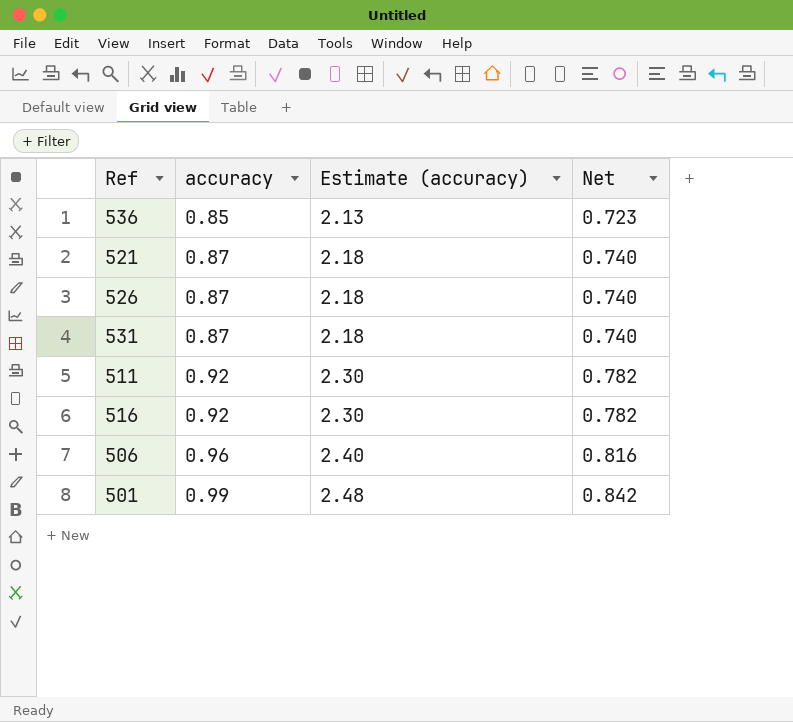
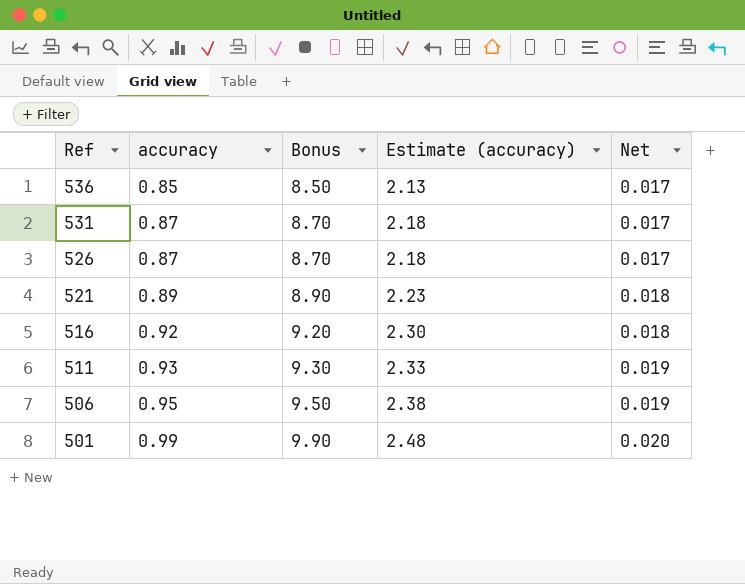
row order: accuracy ascending -> Ref descending
column Bonus | formula: none -> [accuracy] * 10
column Net | formula: [accuracy] * 0.85 -> [accuracy] * 0.02
521 | accuracy: 0.87 -> 0.89
521 | Estimate (accuracy): 2.18 -> 2.23
511 | accuracy: 0.92 -> 0.93
511 | Estimate (accuracy): 2.30 -> 2.33
506 | accuracy: 0.96 -> 0.95
506 | Estimate (accuracy): 2.40 -> 2.38

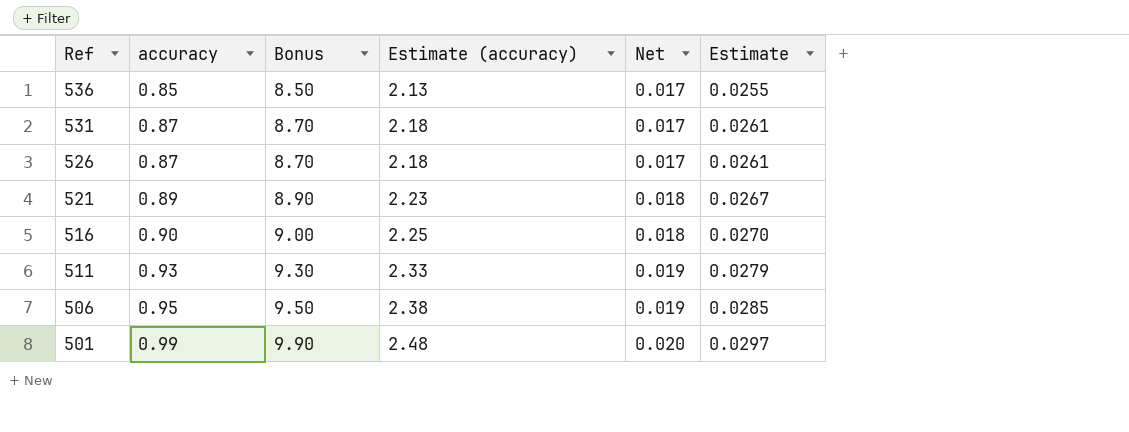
column Estimate | formula: none -> [accuracy] * 0.03
516 | accuracy: 0.92 -> 0.90
516 | Bonus: 9.20 -> 9.00
516 | Estimate (accuracy): 2.30 -> 2.25

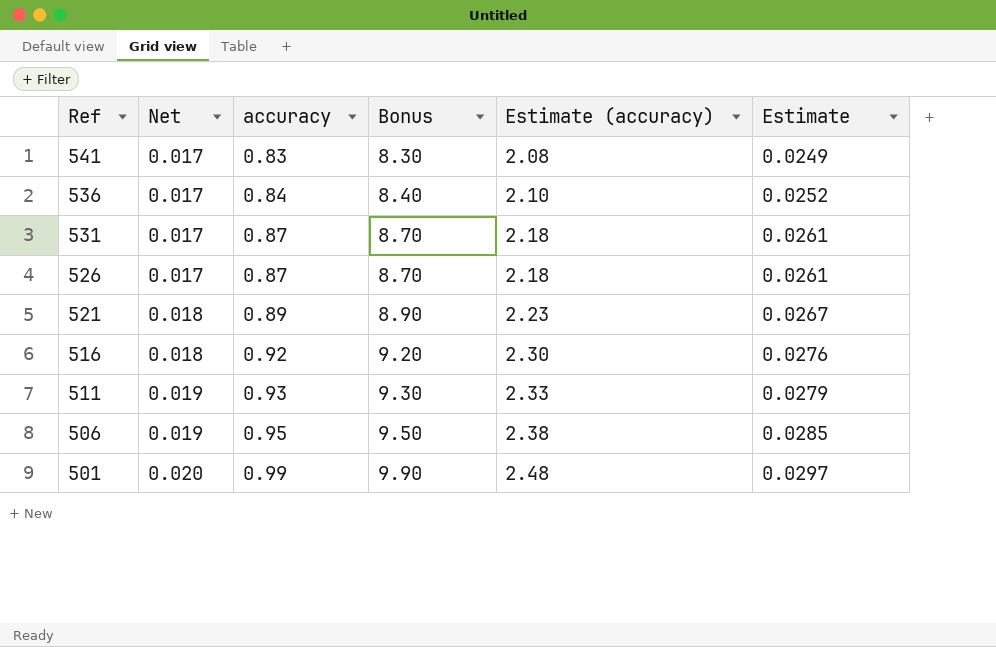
column Net | position: 5 -> 2
row 541: none -> 0.017 | 0.83 | 8.30 | 2.08 | 0.0249
536 | accuracy: 0.85 -> 0.84
536 | Bonus: 8.50 -> 8.40
536 | Estimate (accuracy): 2.13 -> 2.10
536 | Estimate: 0.0255 -> 0.0252
516 | accuracy: 0.90 -> 0.92
516 | Bonus: 9.00 -> 9.20
516 | Estimate (accuracy): 2.25 -> 2.30
516 | Estimate: 0.0270 -> 0.0276

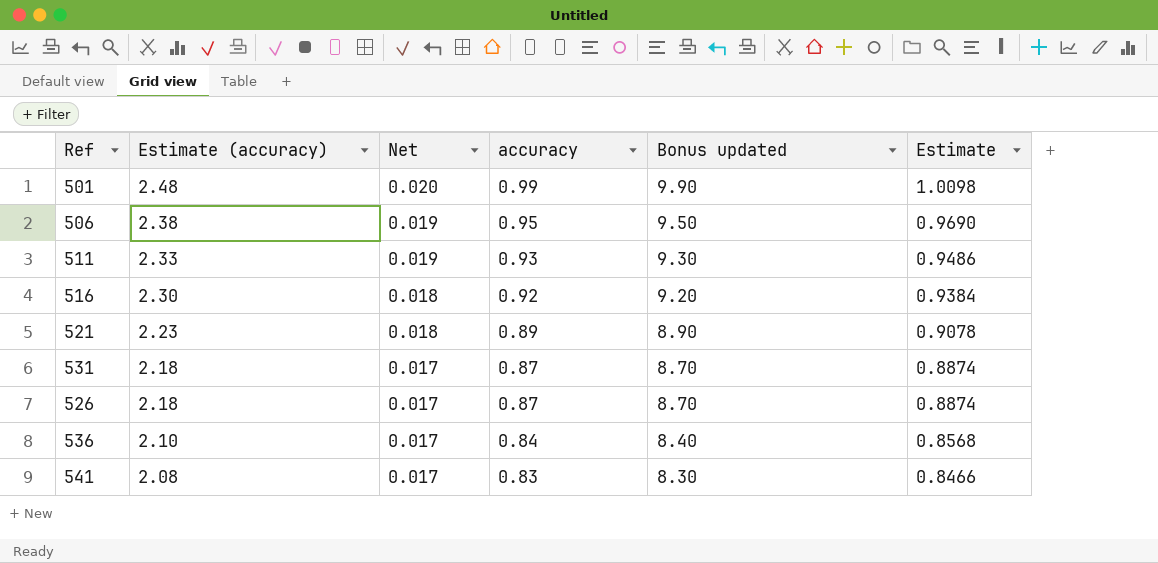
row order: Ref descending -> Estimate (accuracy) descending
column Estimate (accuracy) | position: 5 -> 2
column name: Bonus -> Bonus updated
column Estimate | formula: [accuracy] * 0.03 -> [accuracy] * 1.02

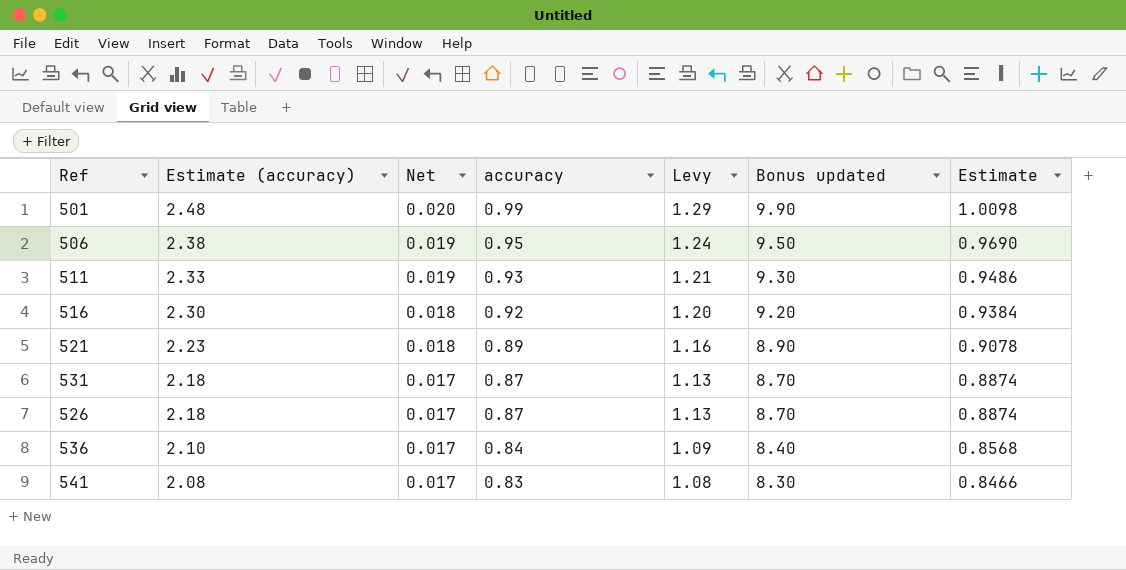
column Levy | formula: none -> [accuracy] * 1.3

